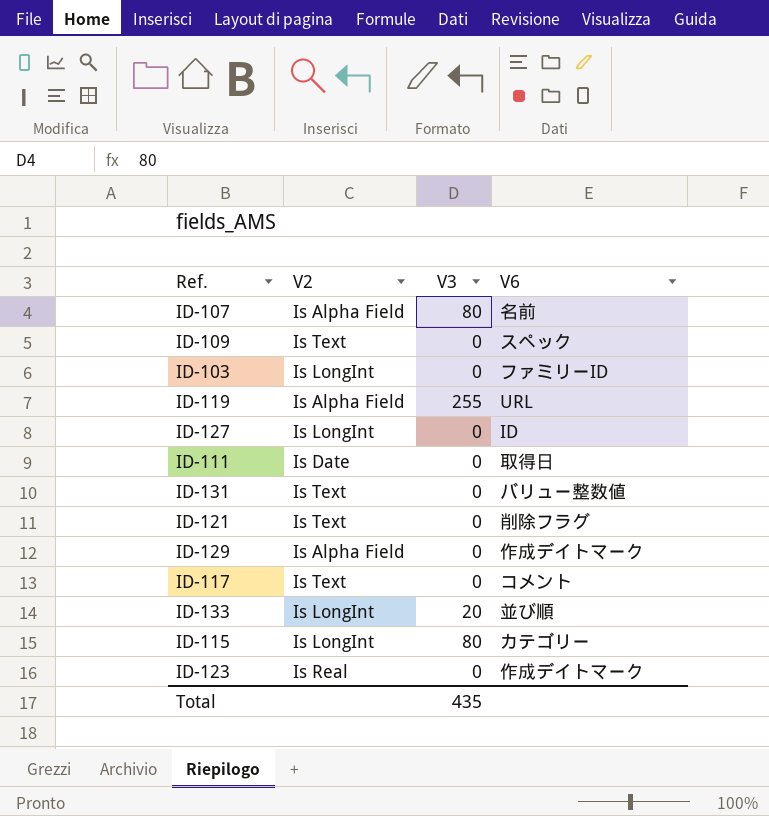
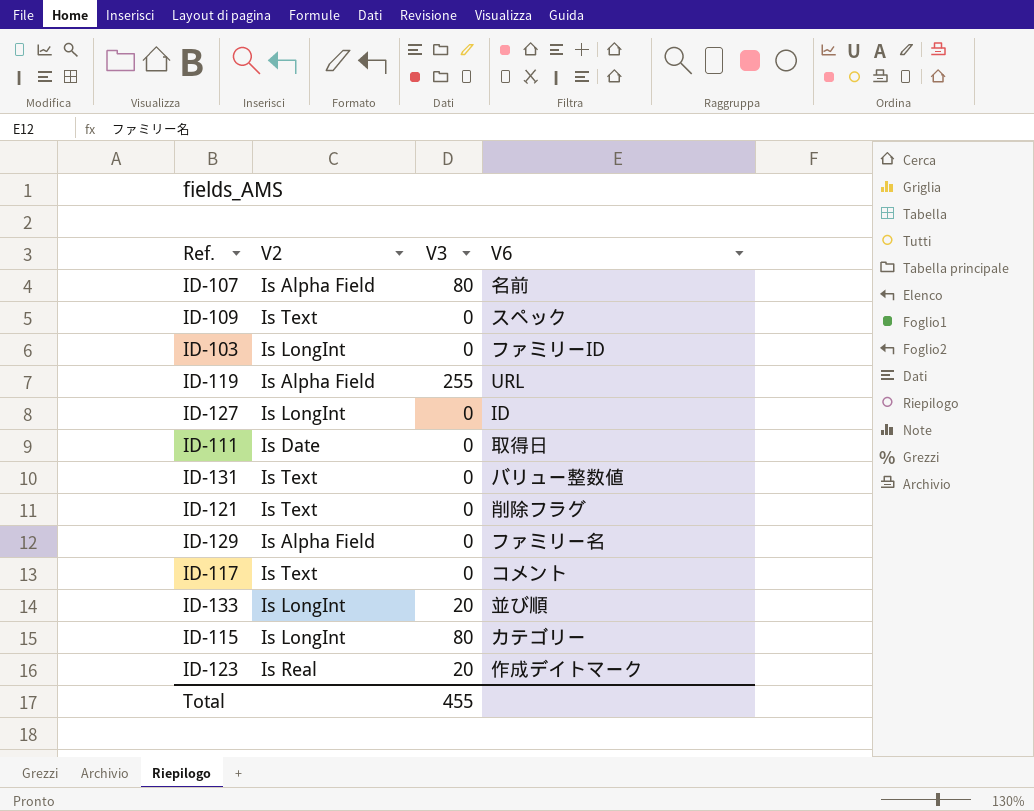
ID-129 | V6: 作成デイトマーク -> ファミリー名
ID-123 | V3: 0 -> 20
Total | V3: 435 -> 455

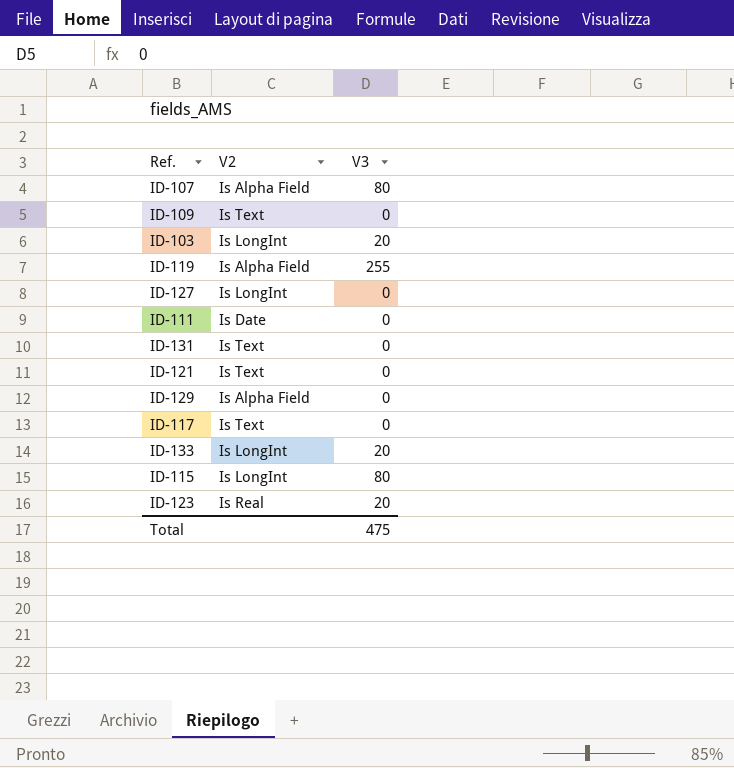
column V6 | position: 4 -> none
ID-103 | V3: 0 -> 20
Total | V3: 455 -> 475

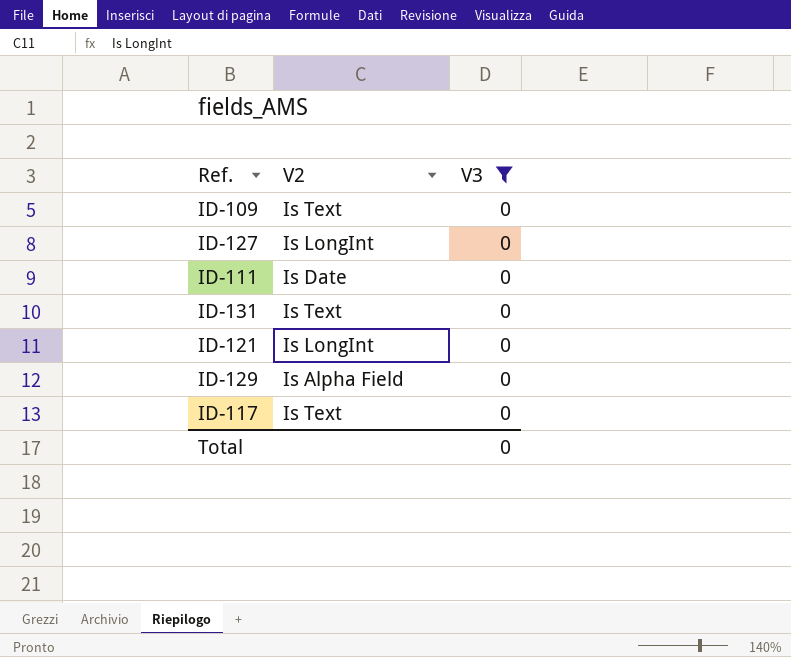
filter: none -> V3 = 0
ID-121 | V2: Is Text -> Is LongInt
Total | V3: 475 -> 0

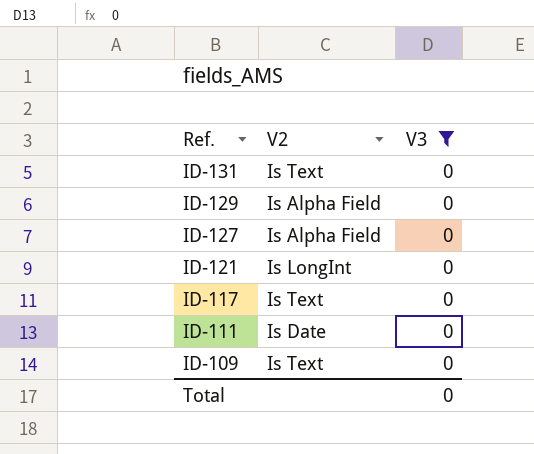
row order: none -> Ref. descending
ID-127 | V2: Is LongInt -> Is Alpha Field

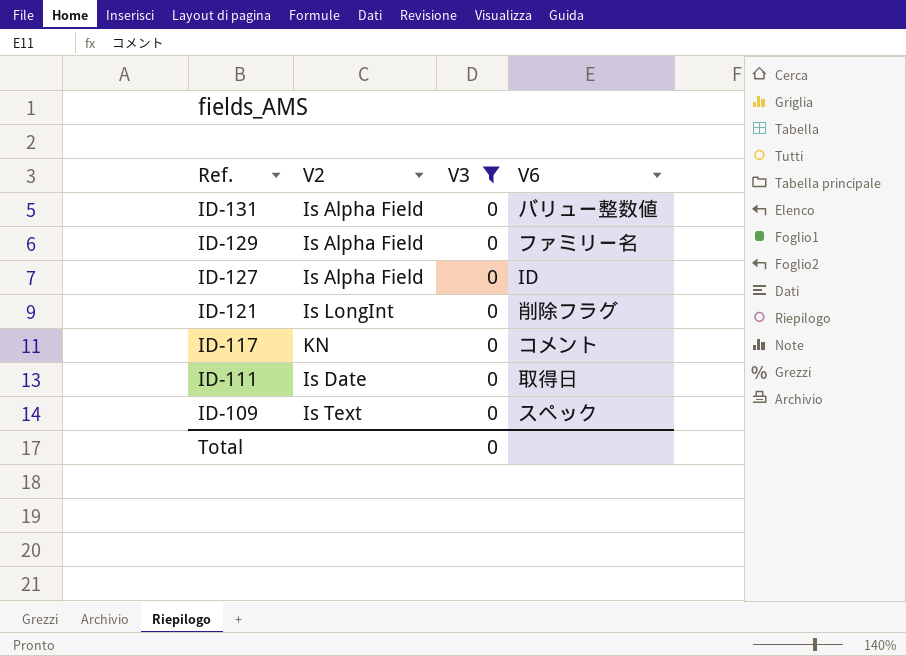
column V6 | position: none -> 4
ID-131 | V2: Is Text -> Is Alpha Field
ID-117 | V2: Is Text -> KN

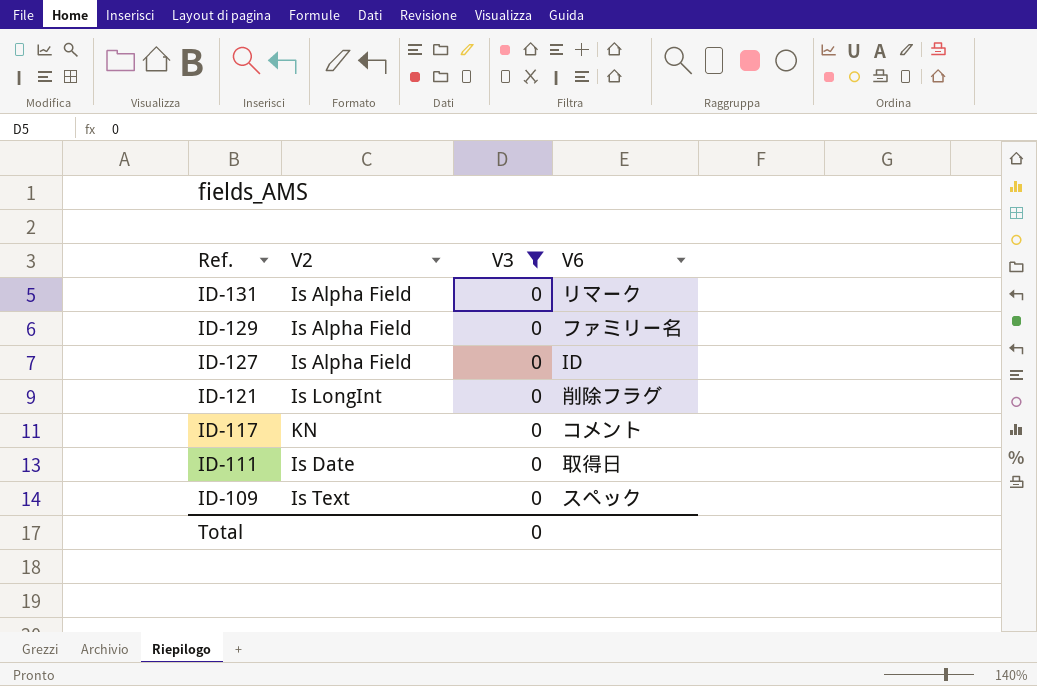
ID-131 | V6: バリュー整数値 -> リマーク

